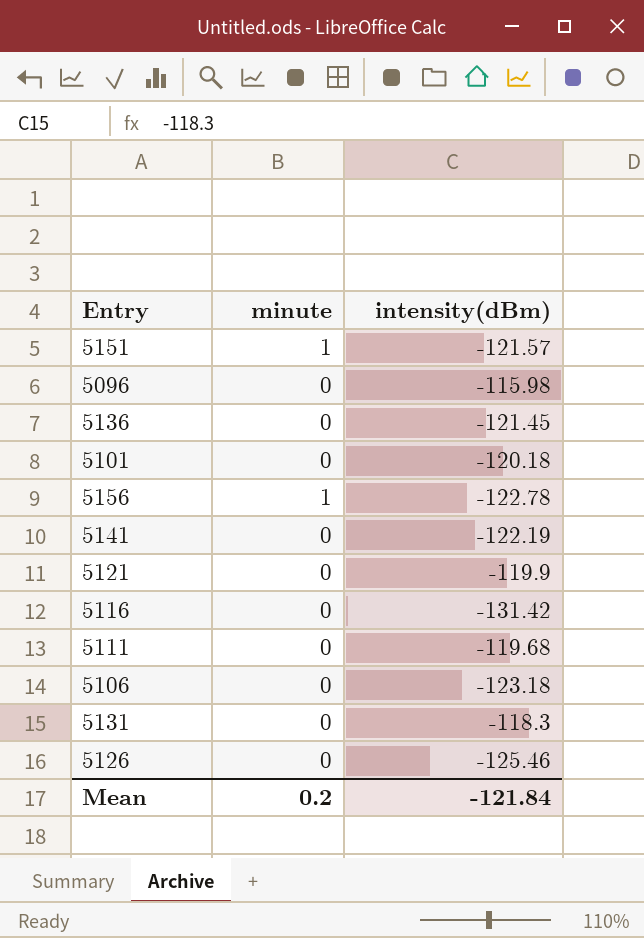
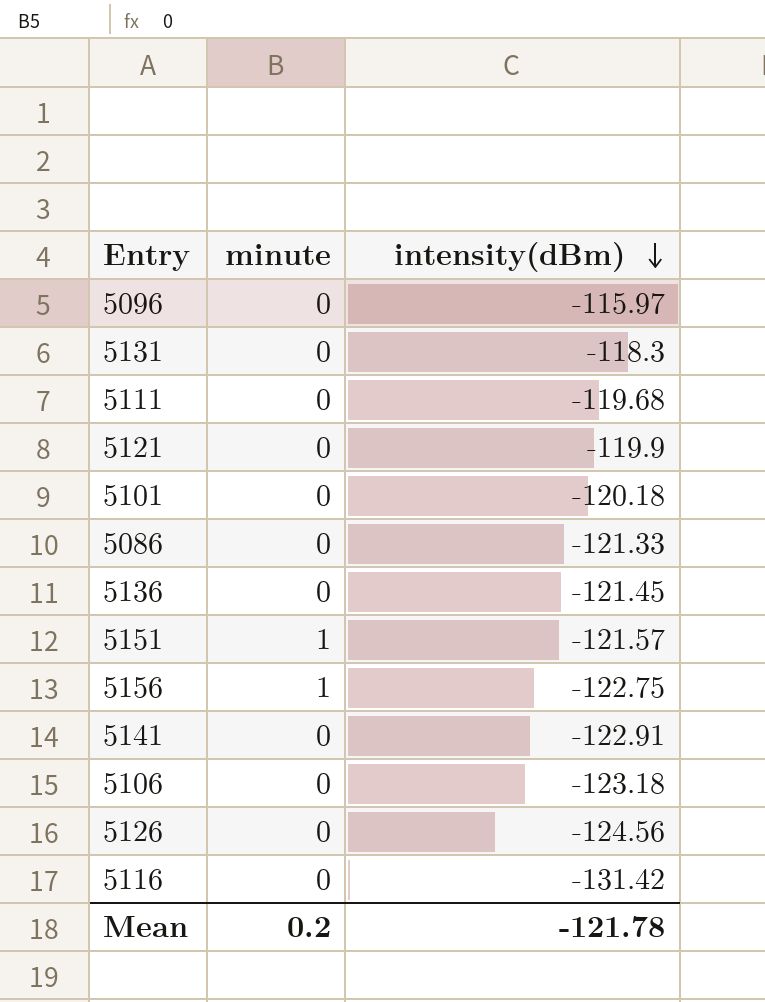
row order: none -> intensity(dBm) descending
5096 | intensity(dBm): -115.98 -> -115.97
row 5086: none -> 0 | -121.33
5156 | intensity(dBm): -122.78 -> -122.75
5141 | intensity(dBm): -122.19 -> -122.91
5126 | intensity(dBm): -125.46 -> -124.56
Mean | intensity(dBm): -121.84 -> -121.78

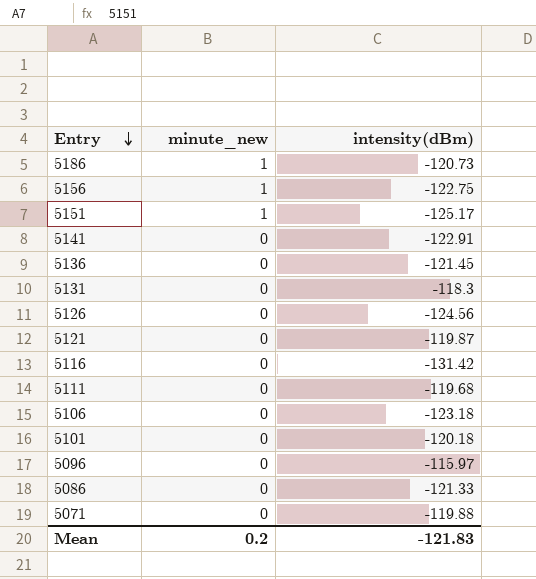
row order: intensity(dBm) descending -> Entry descending
column name: minute -> minute_new
row 5186: none -> 1 | -120.73
5151 | intensity(dBm): -121.57 -> -125.17
5121 | intensity(dBm): -119.9 -> -119.87
row 5071: none -> 0 | -119.88
Mean | intensity(dBm): -121.78 -> -121.83

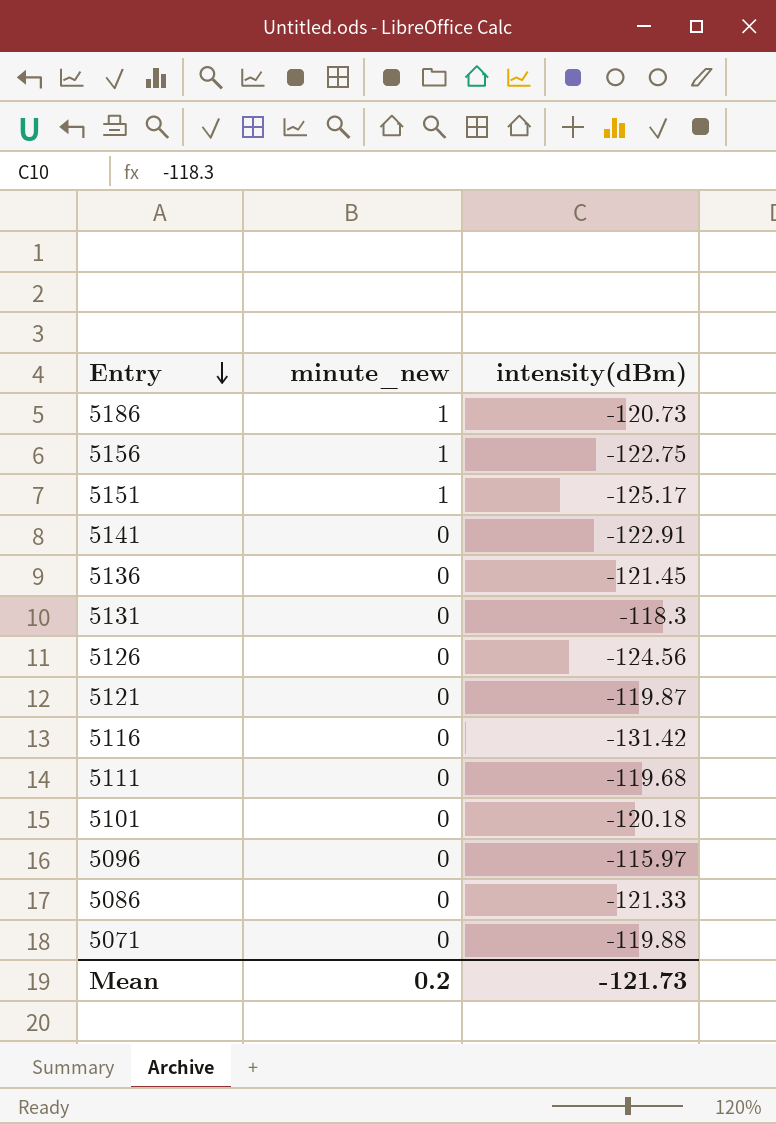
row 5106: 0 | -123.18 -> none
Mean | intensity(dBm): -121.83 -> -121.73

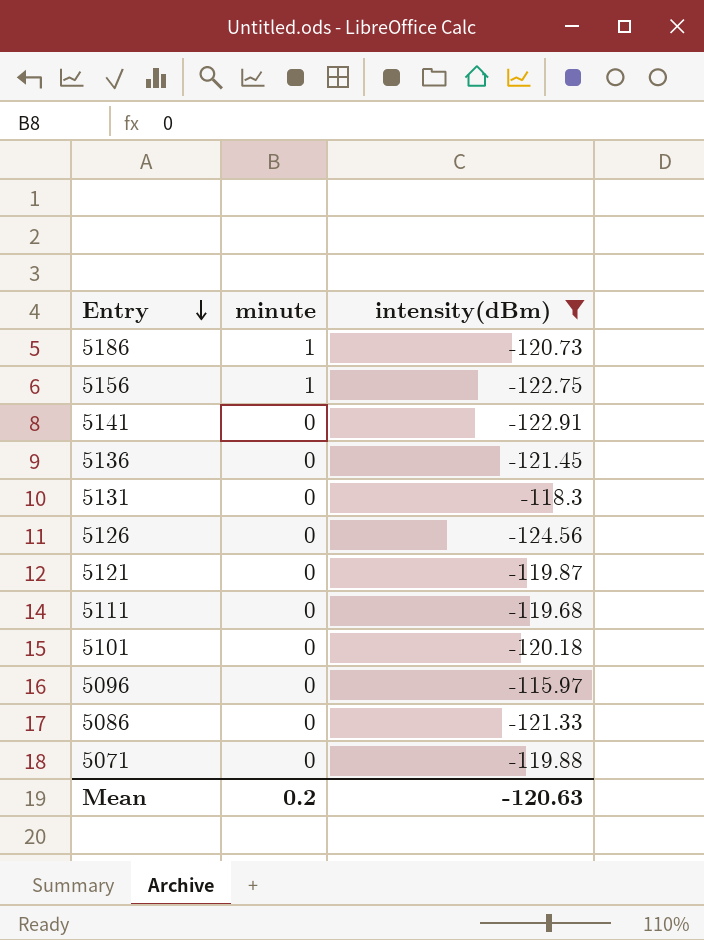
filter: none -> intensity(dBm) >= -124.56
column name: minute_new -> minute
Mean | intensity(dBm): -121.73 -> -120.63

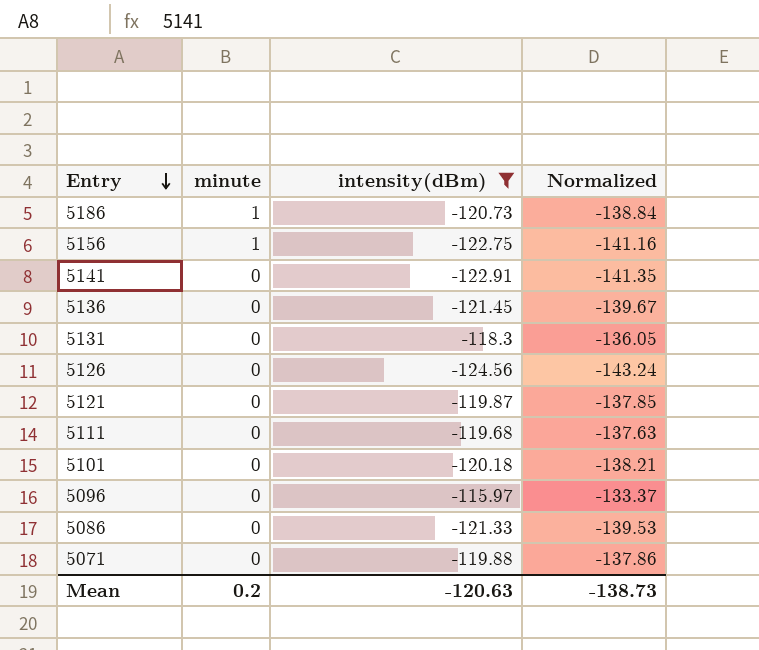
column Normalized | formula: none -> [intensity(dBm)] * 1.15

